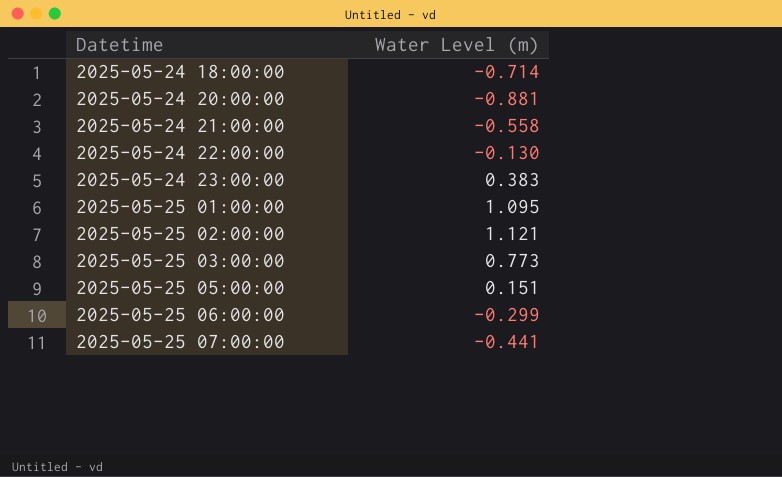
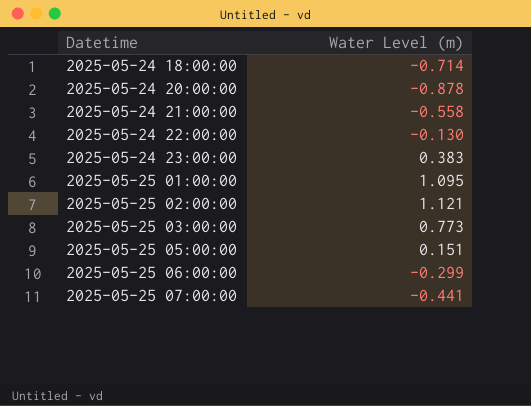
2025-05-24 20:00:00 | Water Level (m): -0.881 -> -0.878

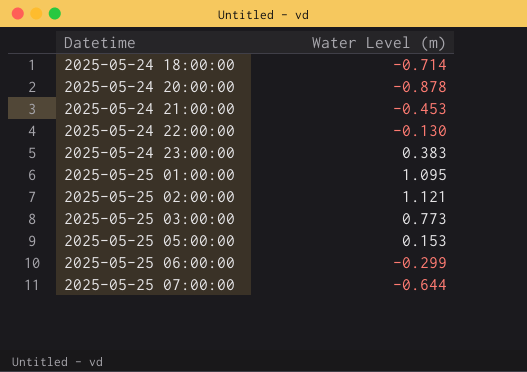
2025-05-24 21:00:00 | Water Level (m): -0.558 -> -0.453
2025-05-25 05:00:00 | Water Level (m): 0.151 -> 0.153
2025-05-25 07:00:00 | Water Level (m): -0.441 -> -0.644

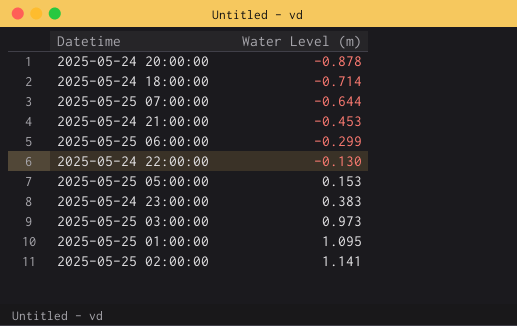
row order: Datetime ascending -> Water Level (m) ascending
2025-05-25 03:00:00 | Water Level (m): 0.773 -> 0.973
2025-05-25 02:00:00 | Water Level (m): 1.121 -> 1.141

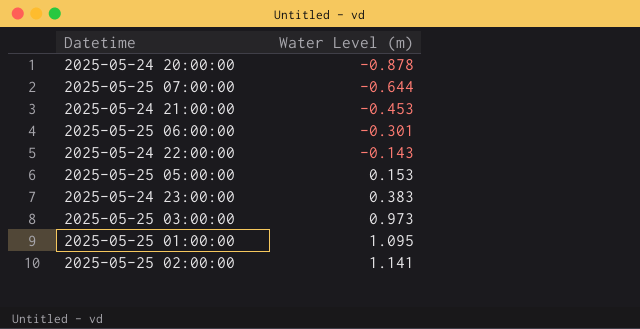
row 2025-05-24 18:00:00: -0.714 -> none
2025-05-25 06:00:00 | Water Level (m): -0.299 -> -0.301
2025-05-24 22:00:00 | Water Level (m): -0.130 -> -0.143

